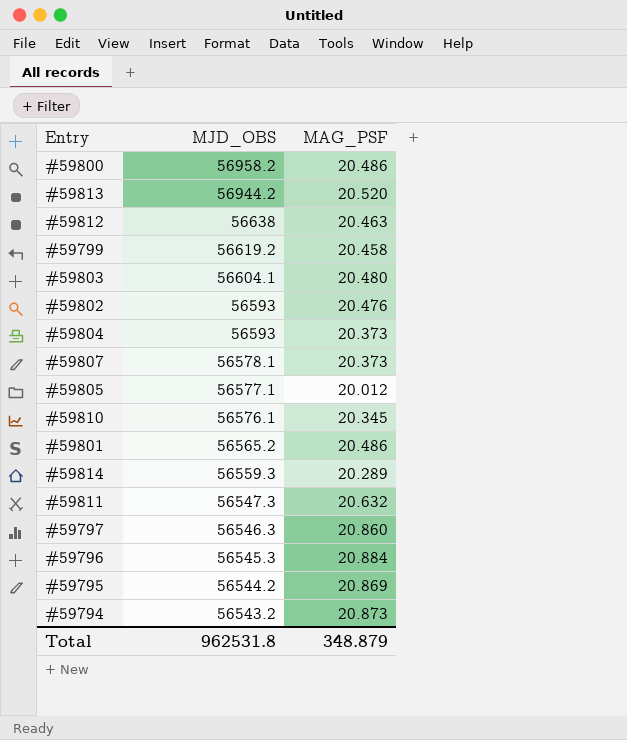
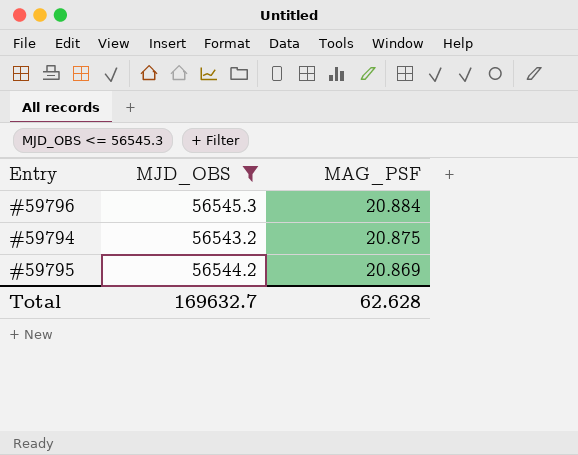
filter: none -> MJD_OBS <= 56545.3
row order: MJD_OBS descending -> MAG_PSF descending
#59794 | MAG_PSF: 20.873 -> 20.875
Total | MJD_OBS: 962531.8 -> 169632.7
Total | MAG_PSF: 348.879 -> 62.628

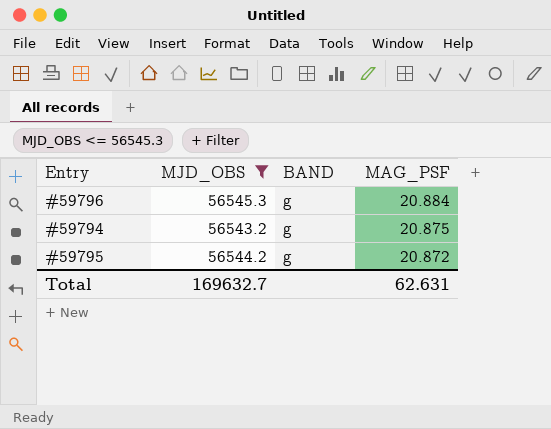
column BAND | position: none -> 3
#59795 | MAG_PSF: 20.869 -> 20.872
Total | MAG_PSF: 62.628 -> 62.631

